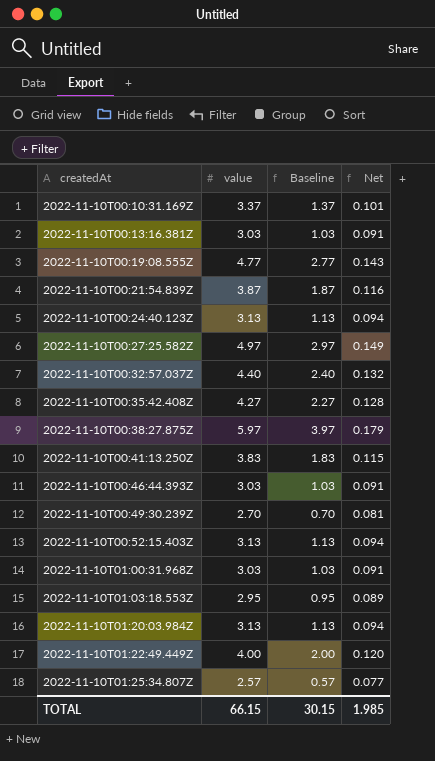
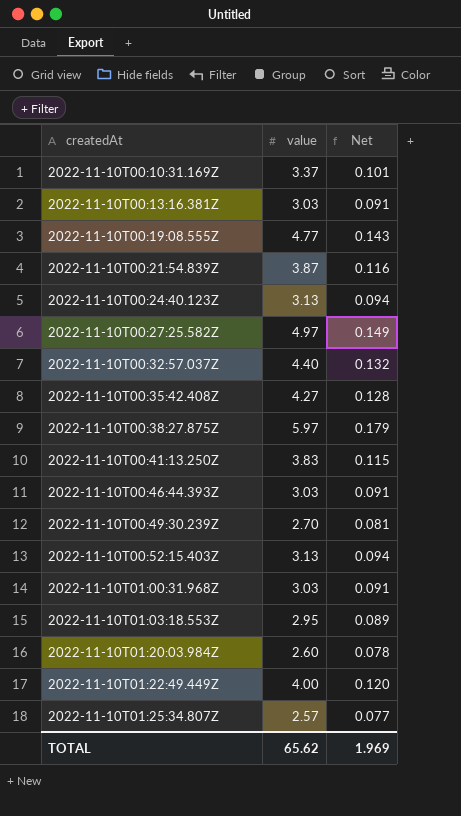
column Baseline | formula: [value] - 2 -> none
2022-11-10T01:20:03.984Z | value: 3.13 -> 2.60
2022-11-10T01:20:03.984Z | Net: 0.094 -> 0.078
TOTAL | value: 66.15 -> 65.62
TOTAL | Net: 1.985 -> 1.969

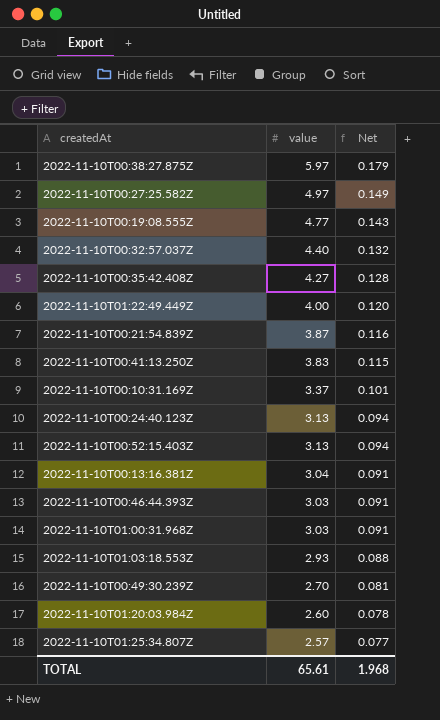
row order: createdAt ascending -> value descending
2022-11-10T00:13:16.381Z | value: 3.03 -> 3.04
2022-11-10T01:03:18.553Z | value: 2.95 -> 2.93
2022-11-10T01:03:18.553Z | Net: 0.089 -> 0.088
TOTAL | value: 65.62 -> 65.61
TOTAL | Net: 1.969 -> 1.968

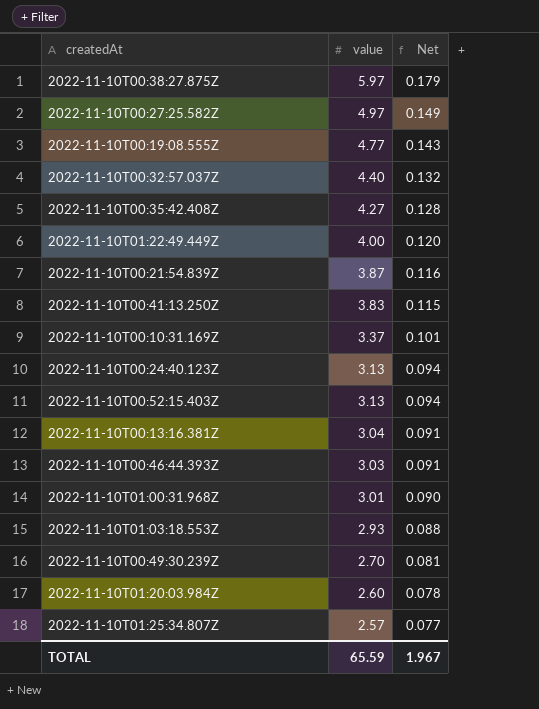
2022-11-10T01:00:31.968Z | value: 3.03 -> 3.01
2022-11-10T01:00:31.968Z | Net: 0.091 -> 0.090
TOTAL | value: 65.61 -> 65.59
TOTAL | Net: 1.968 -> 1.967

